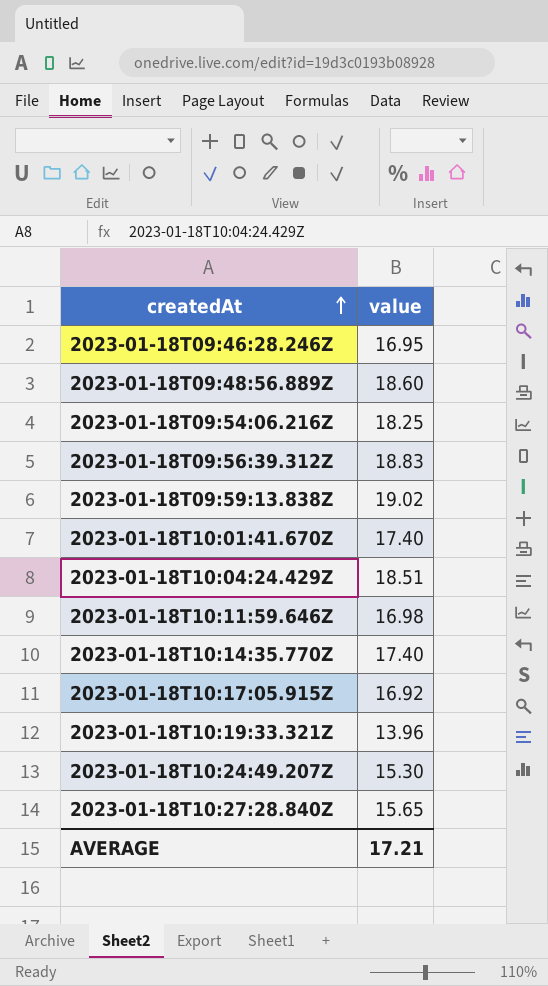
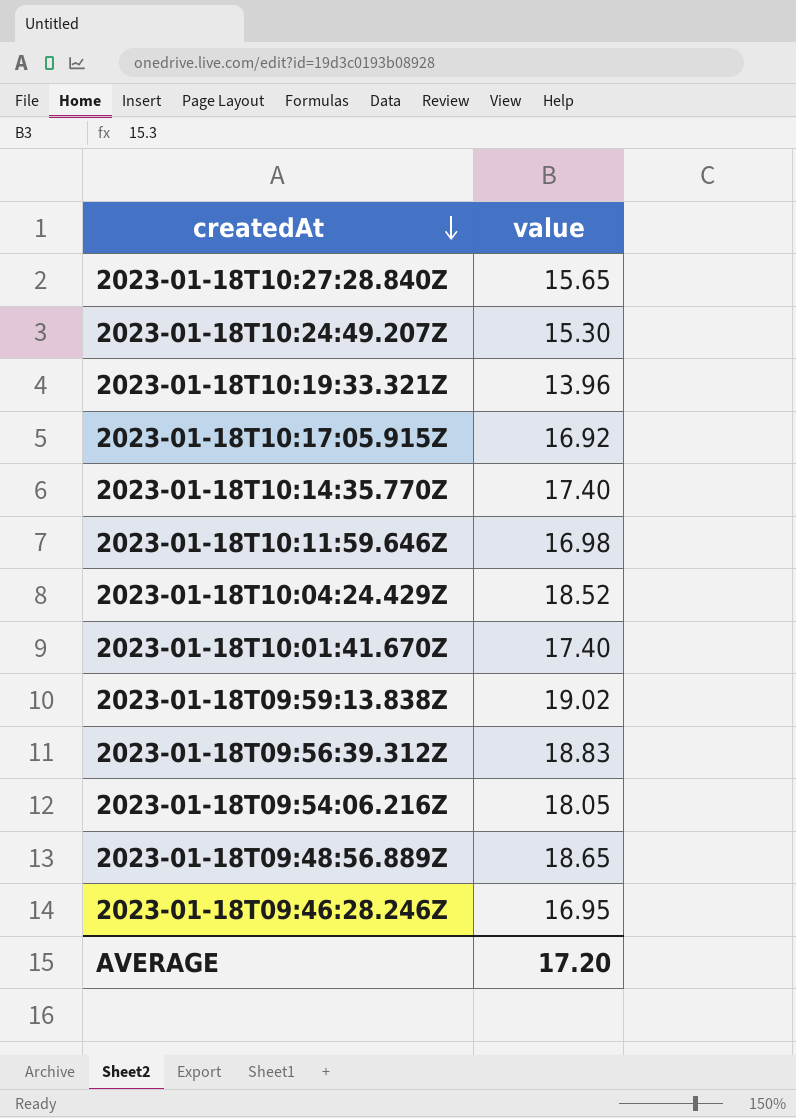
row order: createdAt ascending -> createdAt descending
2023-01-18T10:04:24.429Z | value: 18.51 -> 18.52
2023-01-18T09:54:06.216Z | value: 18.25 -> 18.05
2023-01-18T09:48:56.889Z | value: 18.60 -> 18.65
AVERAGE | value: 17.21 -> 17.20

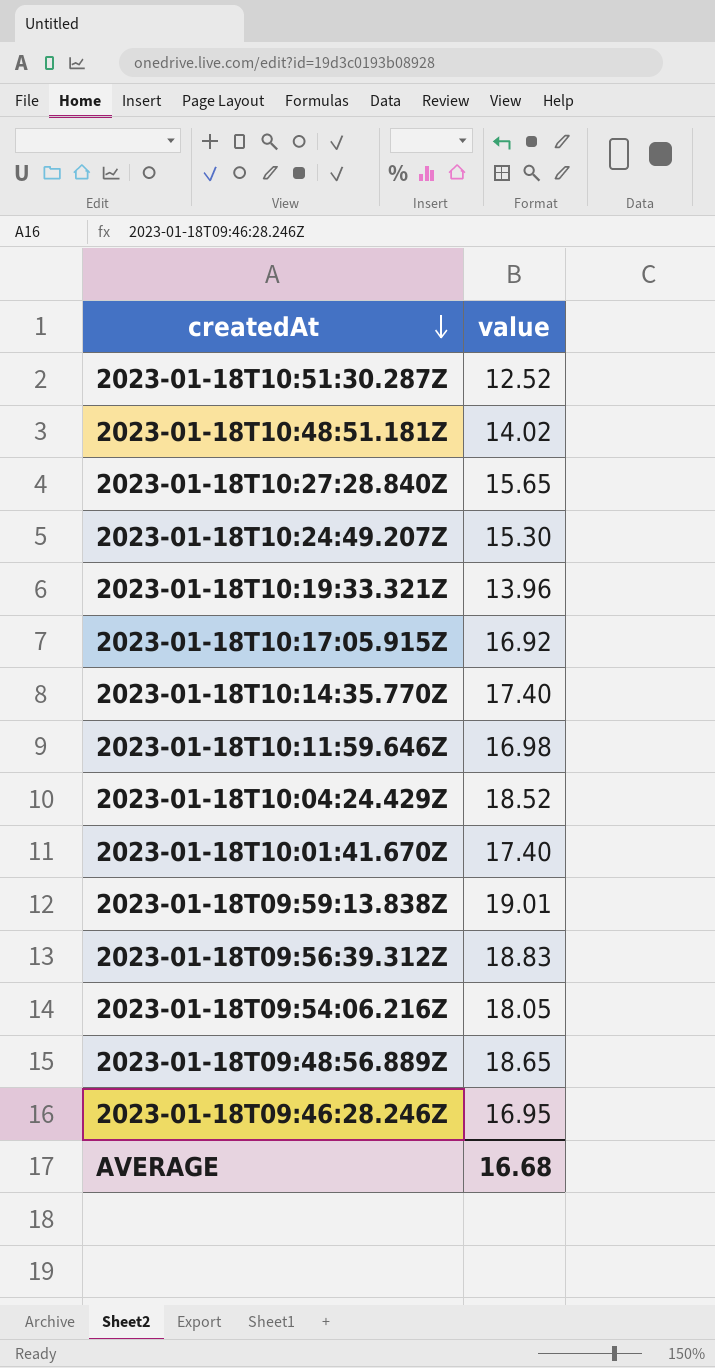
row 2023-01-18T10:51:30.287Z: none -> 12.52
row 2023-01-18T10:48:51.181Z: none -> 14.02
2023-01-18T09:59:13.838Z | value: 19.02 -> 19.01
AVERAGE | value: 17.20 -> 16.68

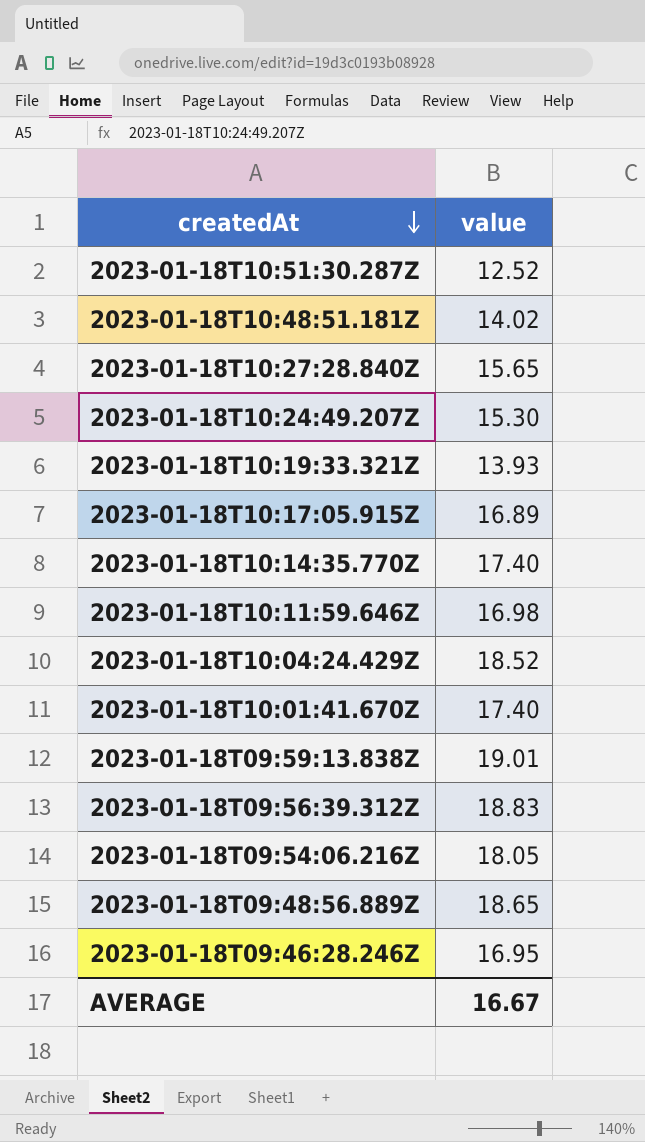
2023-01-18T10:19:33.321Z | value: 13.96 -> 13.93
2023-01-18T10:17:05.915Z | value: 16.92 -> 16.89
AVERAGE | value: 16.68 -> 16.67

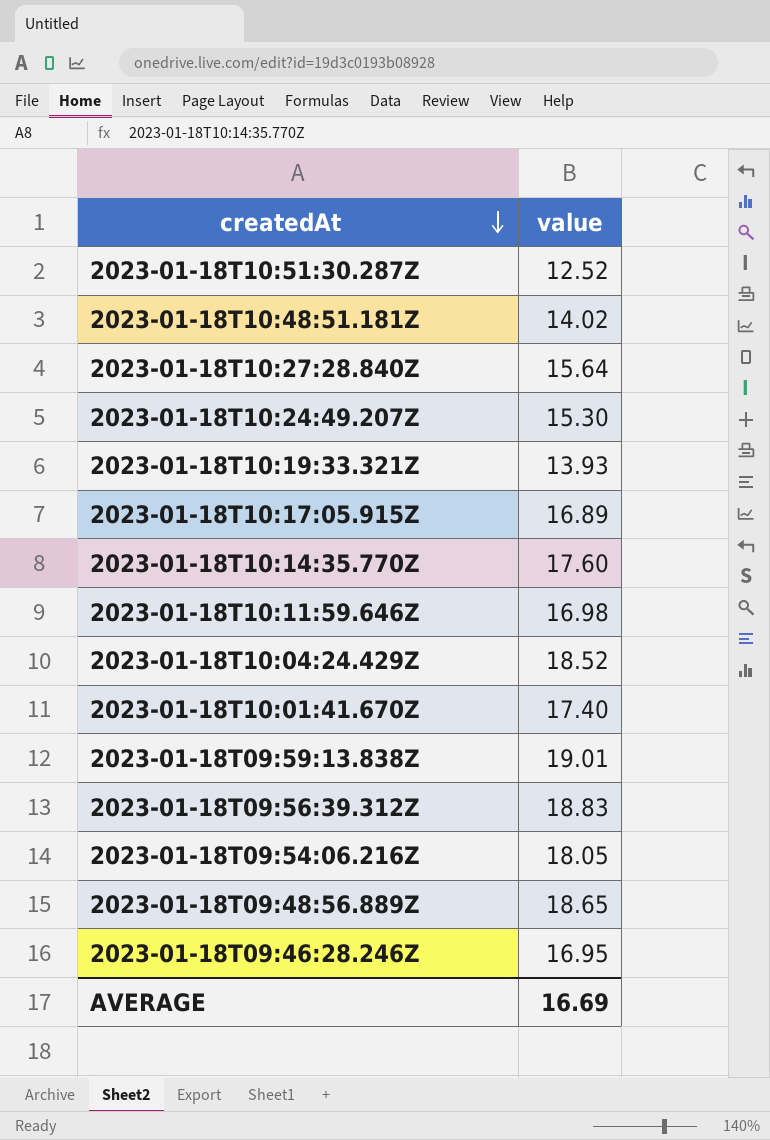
2023-01-18T10:27:28.840Z | value: 15.65 -> 15.64
2023-01-18T10:14:35.770Z | value: 17.40 -> 17.60
AVERAGE | value: 16.67 -> 16.69

